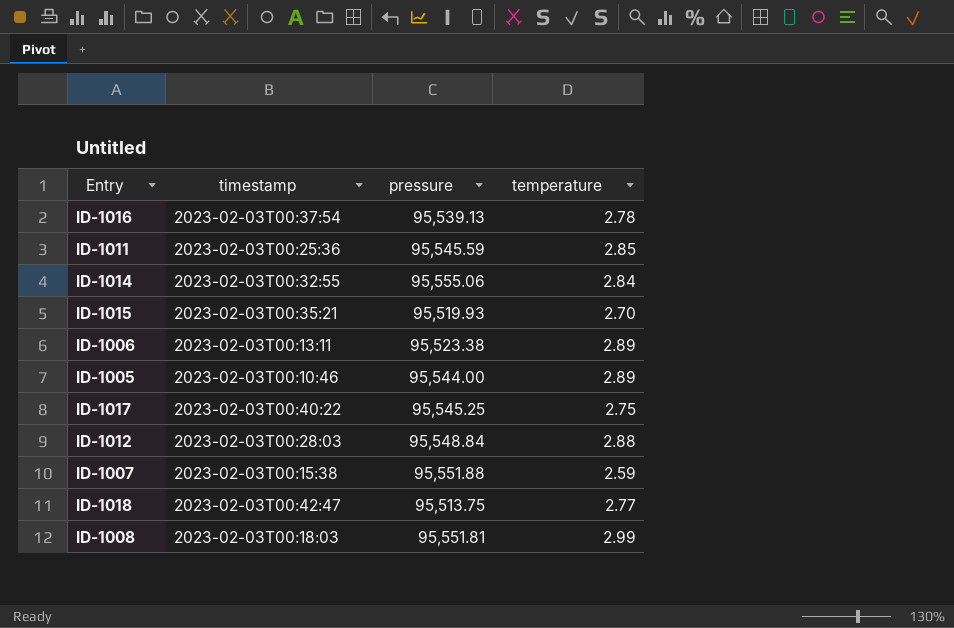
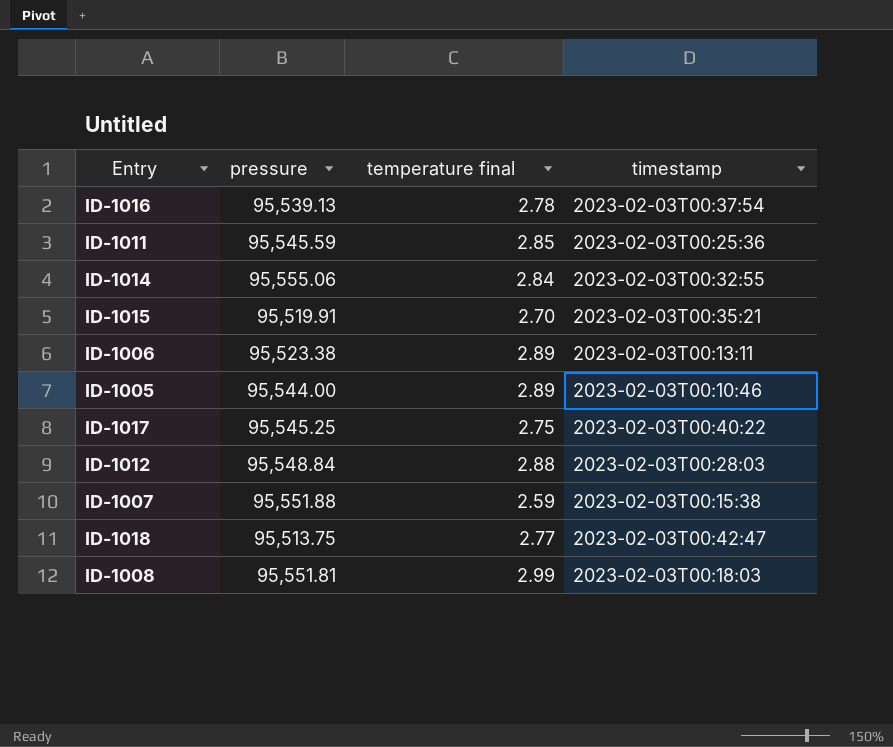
column name: temperature -> temperature final
column timestamp | position: 2 -> 4
ID-1015 | pressure: 95,519.93 -> 95,519.91

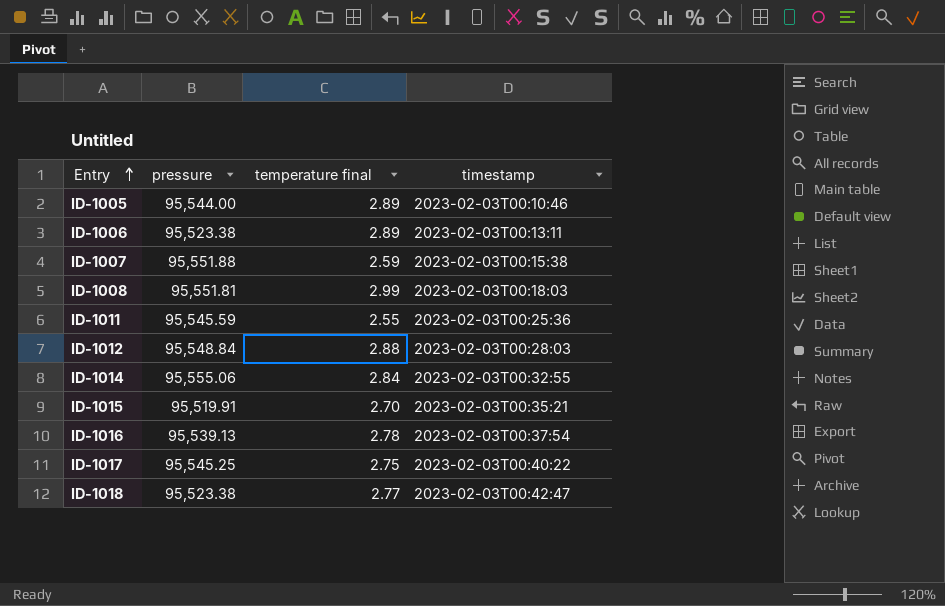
row order: none -> Entry ascending
ID-1011 | temperature final: 2.85 -> 2.55
ID-1018 | pressure: 95,513.75 -> 95,523.38

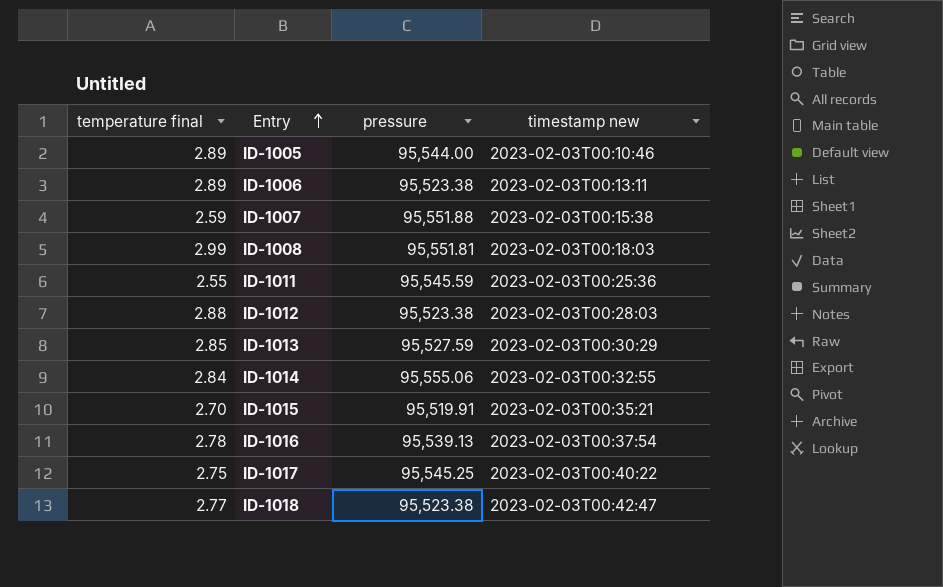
column temperature final | position: 3 -> 1
column name: timestamp -> timestamp new
ID-1012 | pressure: 95,548.84 -> 95,523.38
row ID-1013: none -> 2.85 | 95,527.59 | 2023-02-03T00:30:29

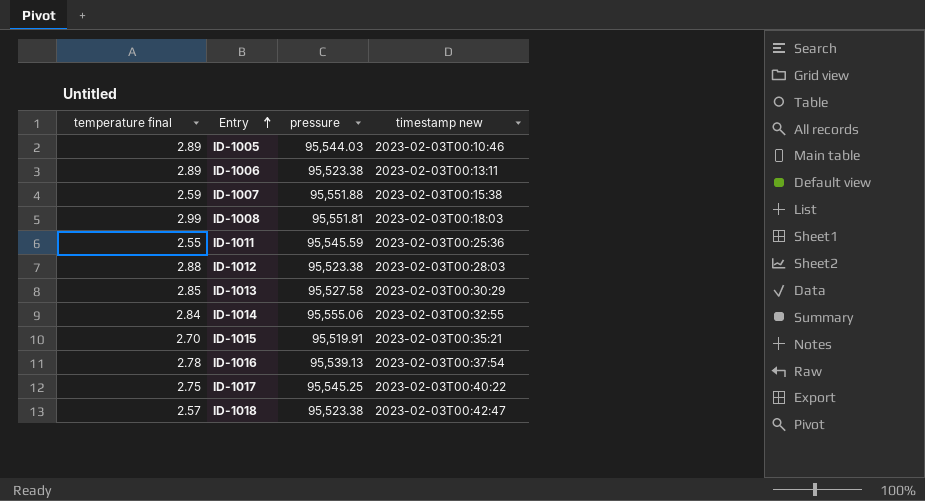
ID-1005 | pressure: 95,544.00 -> 95,544.03
ID-1013 | pressure: 95,527.59 -> 95,527.58
ID-1018 | temperature final: 2.77 -> 2.57

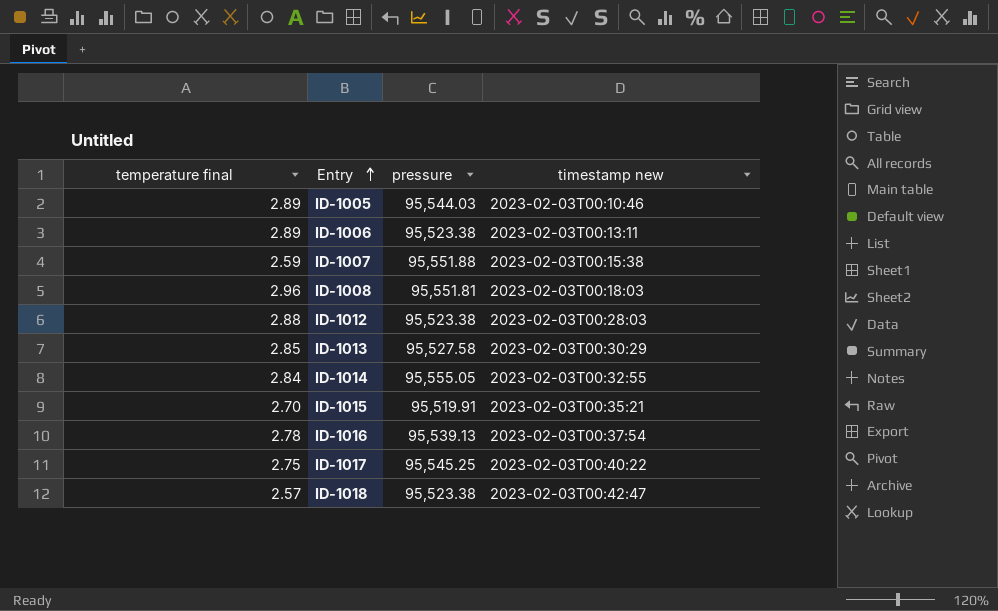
row ID-1011: 2.55 | 95,545.59 | 2023-02-03T00:25:36 -> none
ID-1008 | temperature final: 2.99 -> 2.96
ID-1014 | pressure: 95,555.06 -> 95,555.05

